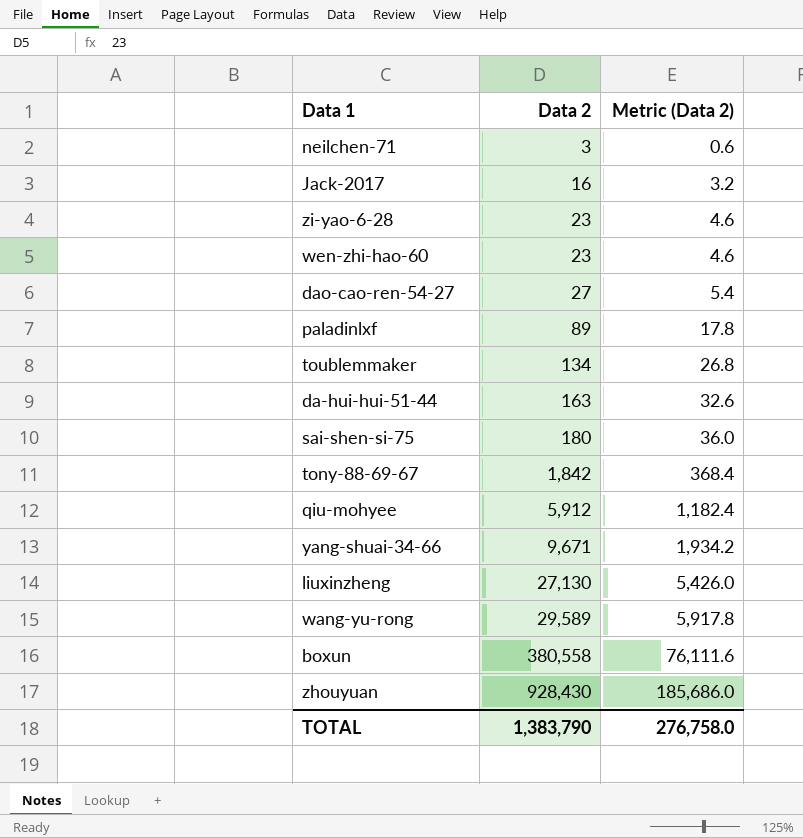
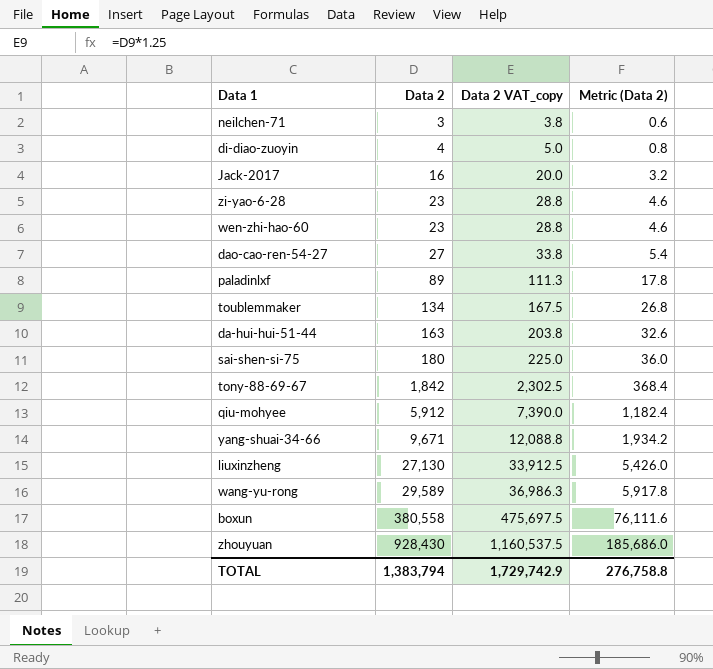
column Data 2 VAT_copy | formula: none -> [Data 2] * 1.25
row di-diao-zuoyin: none -> 4 | 5.0 | 0.8
TOTAL | Data 2: 1,383,790 -> 1,383,794
TOTAL | Metric (Data 2): 276,758.0 -> 276,758.8

